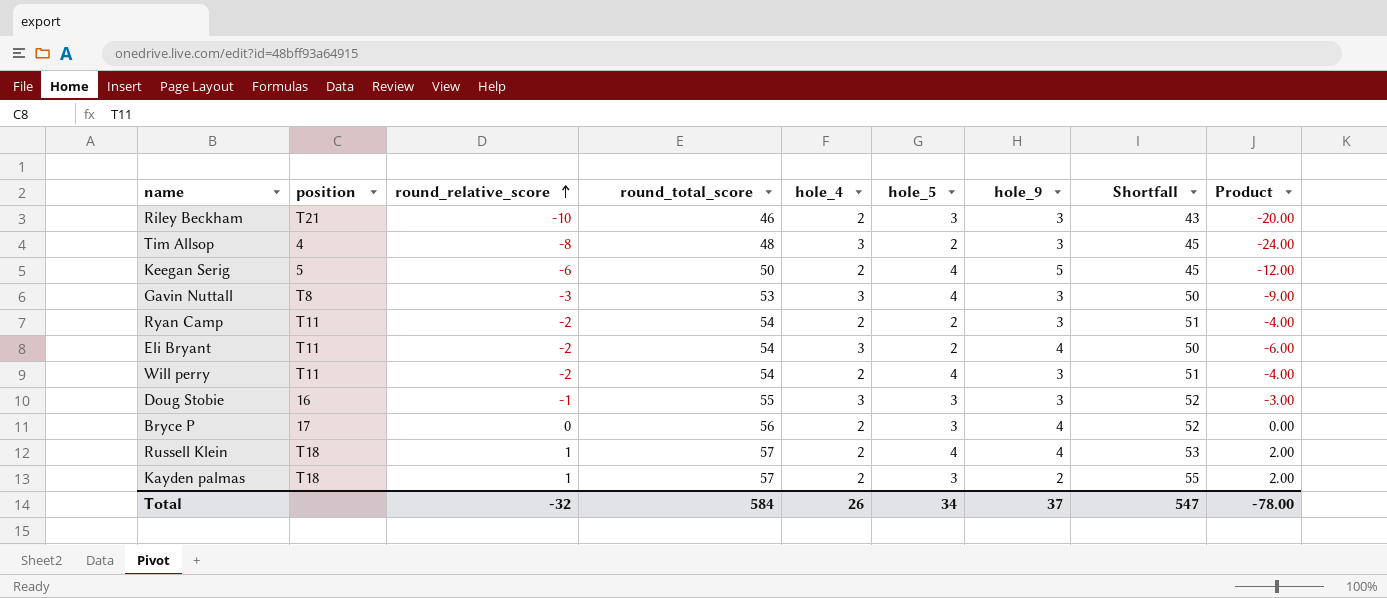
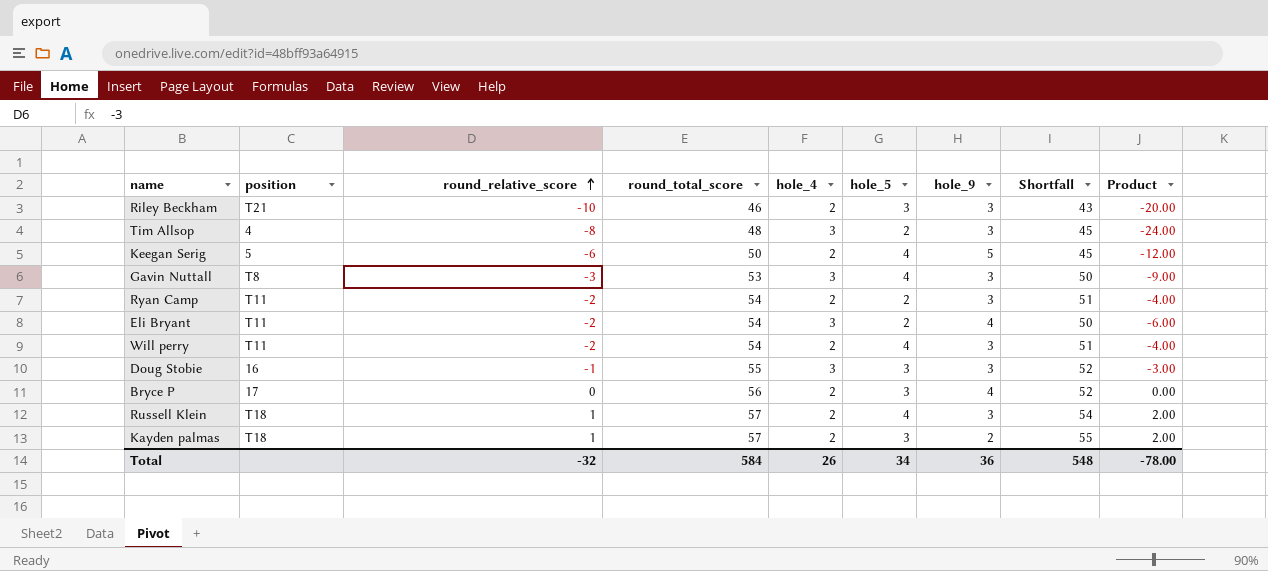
Russell Klein | hole_9: 4 -> 3
Russell Klein | Shortfall: 53 -> 54
Total | hole_9: 37 -> 36
Total | Shortfall: 547 -> 548

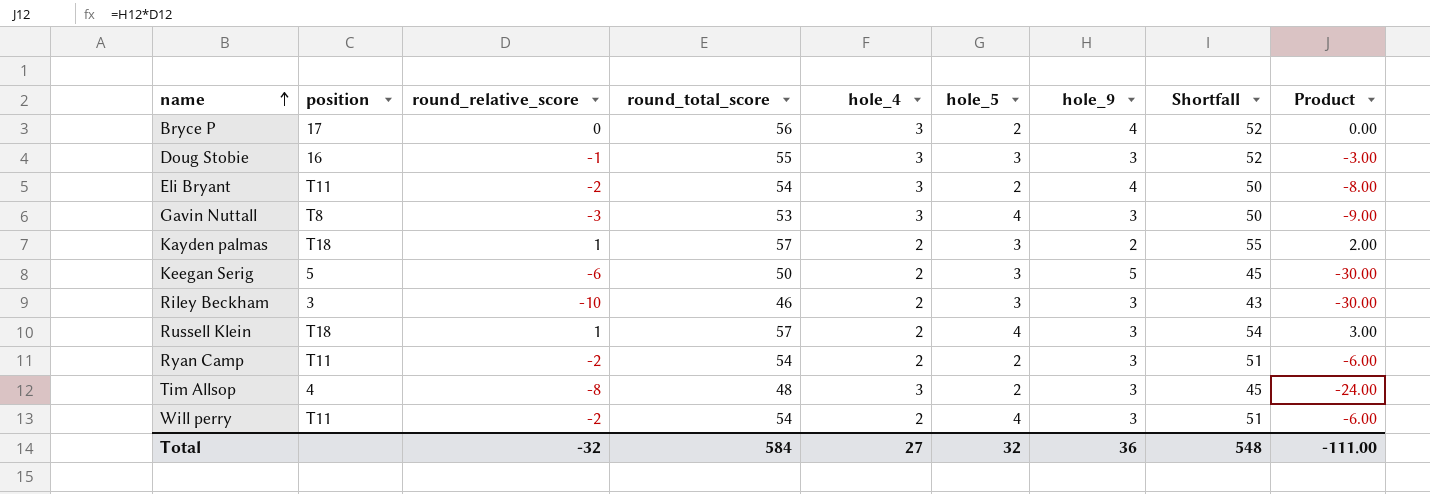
row order: round_relative_score ascending -> name ascending
column Product | formula: [round_relative_score] * [hole_4] -> [round_relative_score] * [hole_9]
Bryce P | hole_4: 2 -> 3
Bryce P | hole_5: 3 -> 2
Keegan Serig | hole_5: 4 -> 3
Riley Beckham | position: T21 -> 3
Total | hole_4: 26 -> 27
Total | hole_5: 34 -> 32
Total | Product: -78.00 -> -111.00

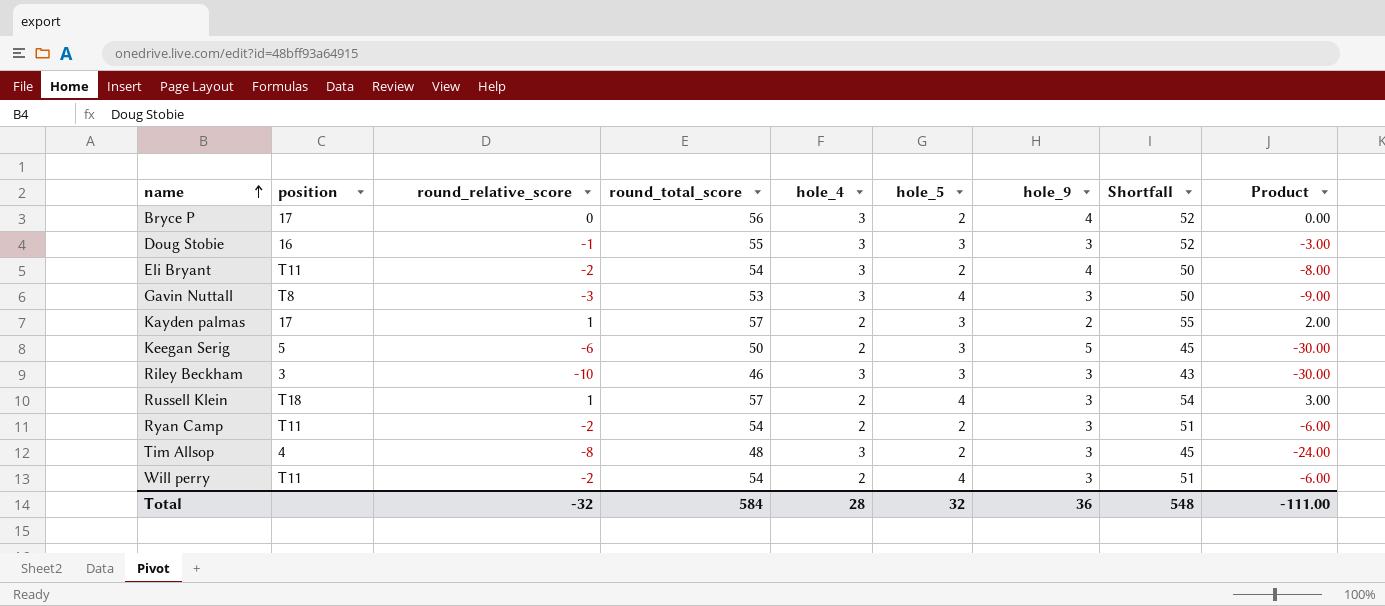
Kayden palmas | position: T18 -> 17
Riley Beckham | hole_4: 2 -> 3
Total | hole_4: 27 -> 28

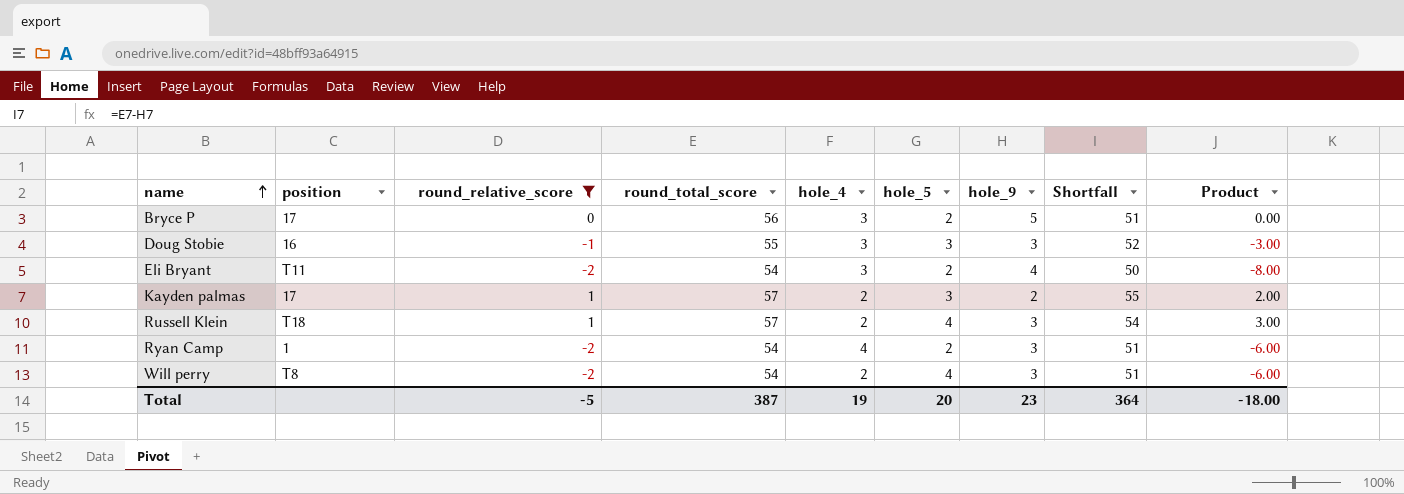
filter: none -> round_relative_score >= -2
Bryce P | hole_9: 4 -> 5
Bryce P | Shortfall: 52 -> 51
Ryan Camp | position: T11 -> 1
Ryan Camp | hole_4: 2 -> 4
Will perry | position: T11 -> T8
Total | round_relative_score: -32 -> -5
Total | round_total_score: 584 -> 387
Total | hole_4: 28 -> 19
Total | hole_5: 32 -> 20
Total | hole_9: 36 -> 23
Total | Shortfall: 548 -> 364
Total | Product: -111.00 -> -18.00

